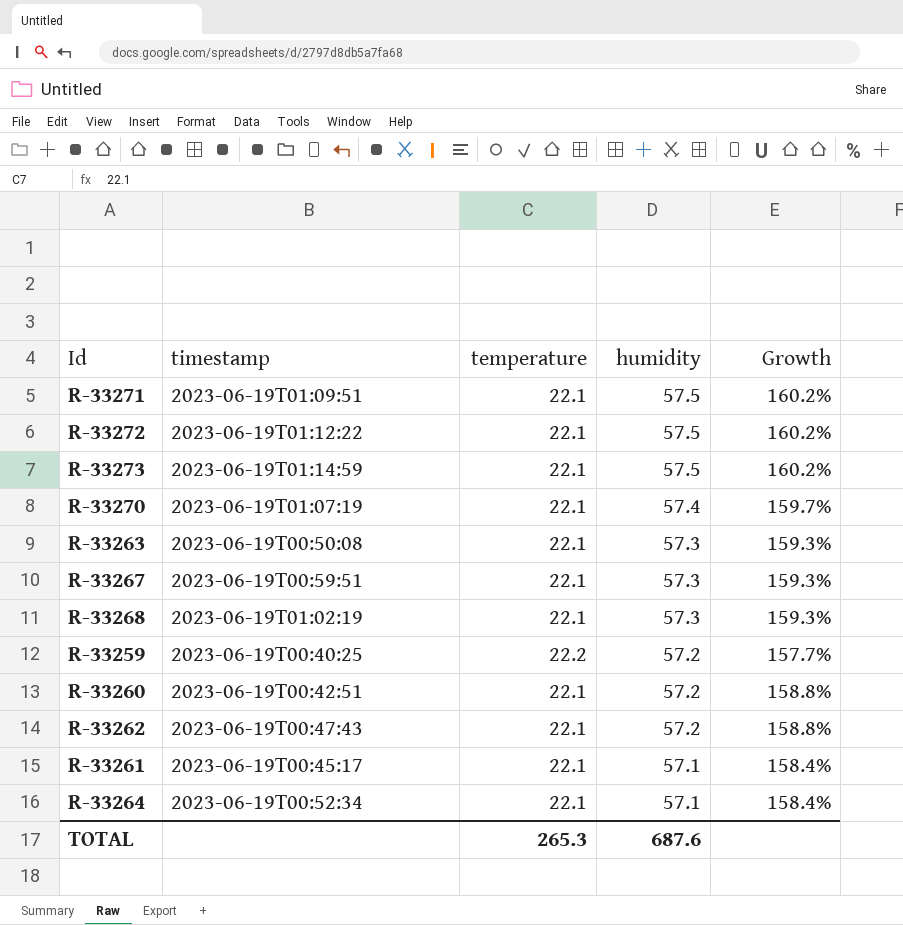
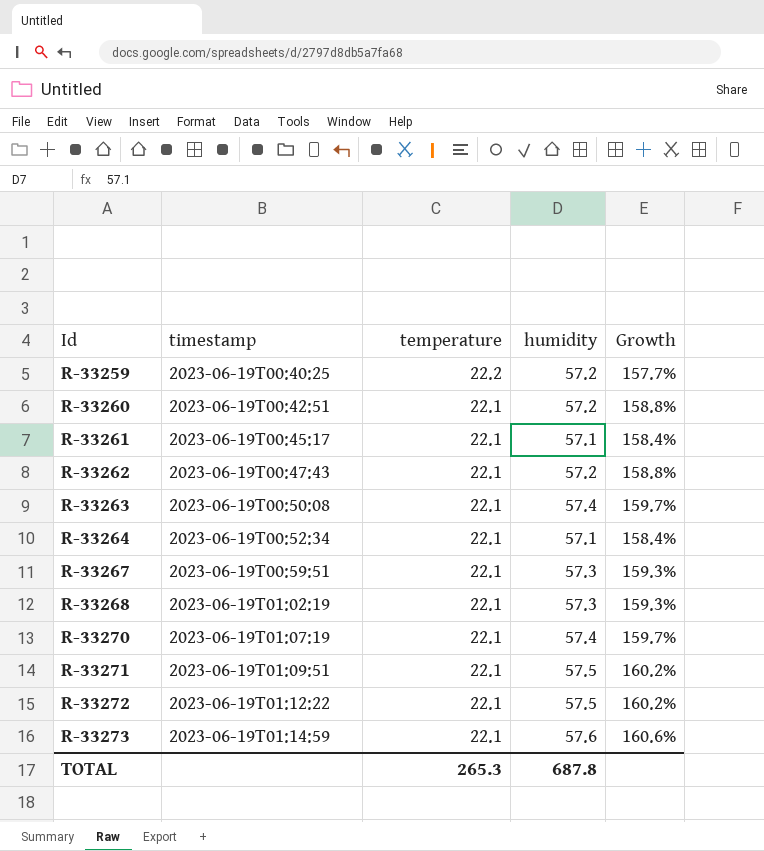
row order: humidity descending -> Id ascending
R-33263 | humidity: 57.3 -> 57.4
R-33263 | Growth: 159.3% -> 159.7%
R-33273 | humidity: 57.5 -> 57.6
R-33273 | Growth: 160.2% -> 160.6%
TOTAL | humidity: 687.6 -> 687.8

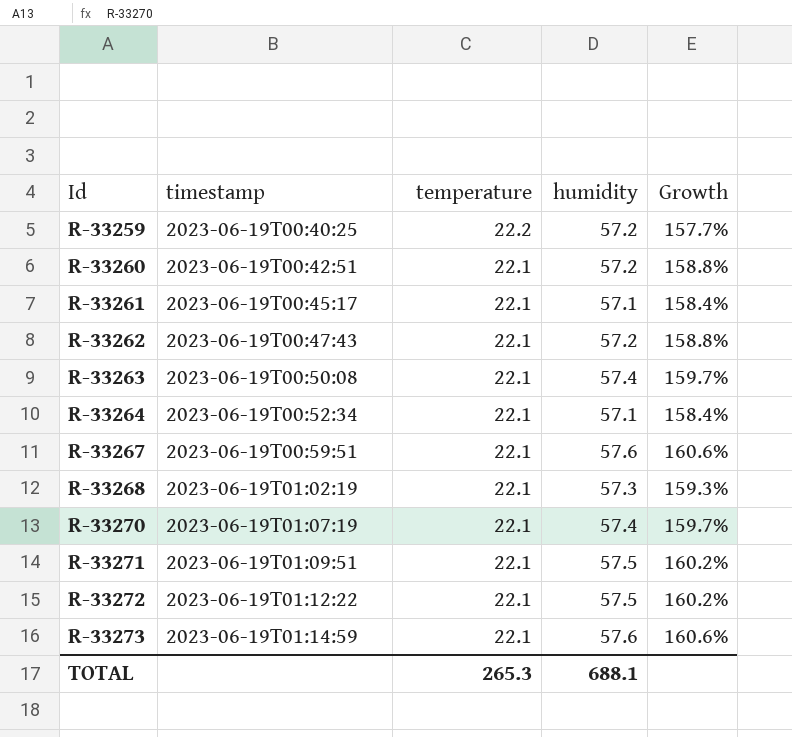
R-33267 | humidity: 57.3 -> 57.6
R-33267 | Growth: 159.3% -> 160.6%
TOTAL | humidity: 687.8 -> 688.1

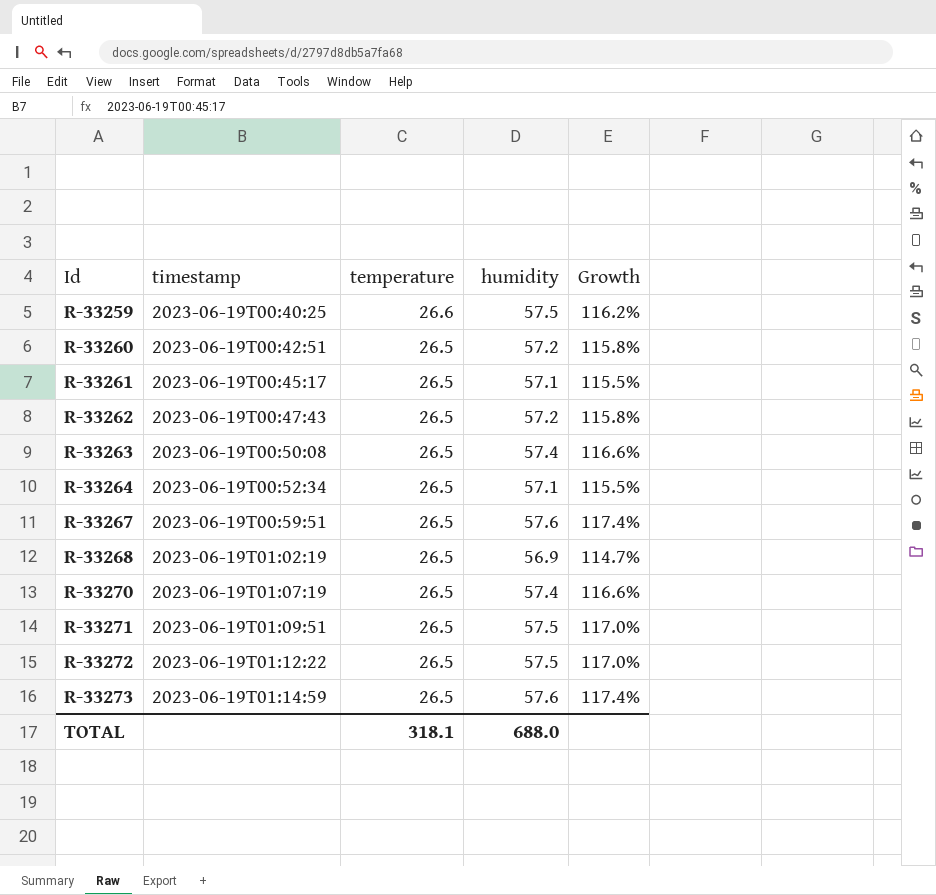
R-33259 | temperature: 22.2 -> 26.6
R-33259 | humidity: 57.2 -> 57.5
R-33259 | Growth: 157.7% -> 116.2%
R-33260 | temperature: 22.1 -> 26.5
R-33260 | Growth: 158.8% -> 115.8%
R-33261 | temperature: 22.1 -> 26.5
R-33261 | Growth: 158.4% -> 115.5%
R-33262 | temperature: 22.1 -> 26.5
R-33262 | Growth: 158.8% -> 115.8%
R-33263 | temperature: 22.1 -> 26.5
R-33263 | Growth: 159.7% -> 116.6%
R-33264 | temperature: 22.1 -> 26.5
R-33264 | Growth: 158.4% -> 115.5%
R-33267 | temperature: 22.1 -> 26.5
R-33267 | Growth: 160.6% -> 117.4%
R-33268 | temperature: 22.1 -> 26.5
R-33268 | humidity: 57.3 -> 56.9
R-33268 | Growth: 159.3% -> 114.7%
R-33270 | temperature: 22.1 -> 26.5
R-33270 | Growth: 159.7% -> 116.6%
R-33271 | temperature: 22.1 -> 26.5
R-33271 | Growth: 160.2% -> 117.0%
R-33272 | temperature: 22.1 -> 26.5
R-33272 | Growth: 160.2% -> 117.0%
R-33273 | temperature: 22.1 -> 26.5
R-33273 | Growth: 160.6% -> 117.4%
TOTAL | temperature: 265.3 -> 318.1
TOTAL | humidity: 688.1 -> 688.0

